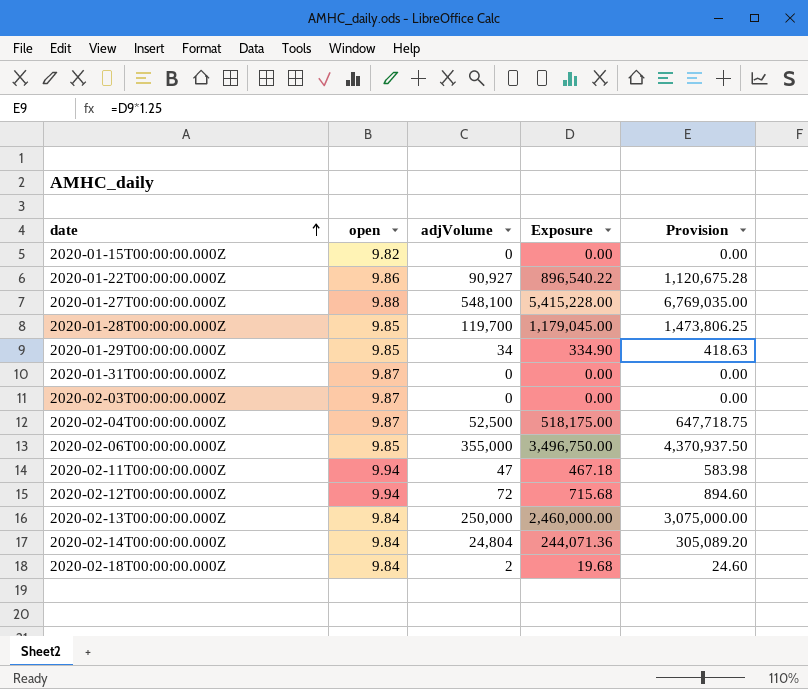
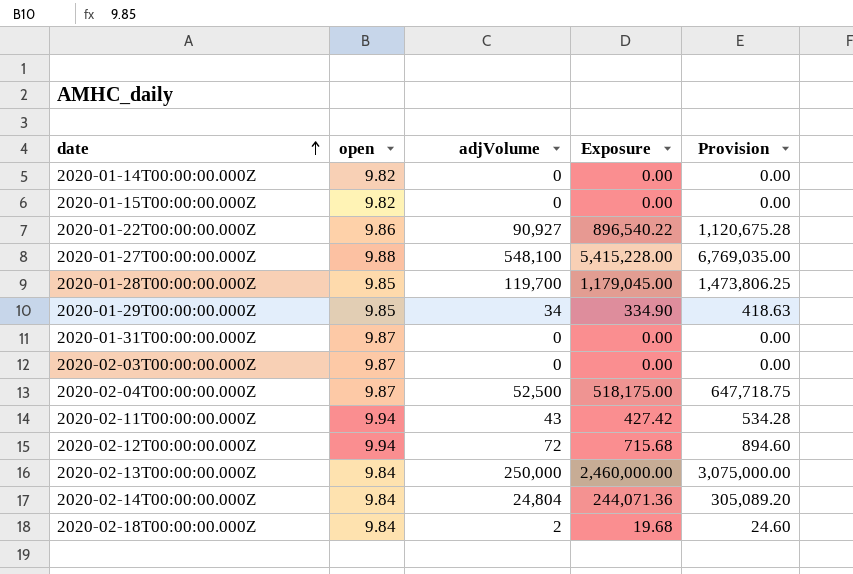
row 2020-02-06T00:00:00.000Z: 9.85 | 355,000 | 3,496,750.00 | 4,370,937.50 -> none
row 2020-01-14T00:00:00.000Z: none -> 9.82 | 0 | 0.00 | 0.00
2020-02-11T00:00:00.000Z | adjVolume: 47 -> 43
2020-02-11T00:00:00.000Z | Exposure: 467.18 -> 427.42
2020-02-11T00:00:00.000Z | Provision: 583.98 -> 534.28

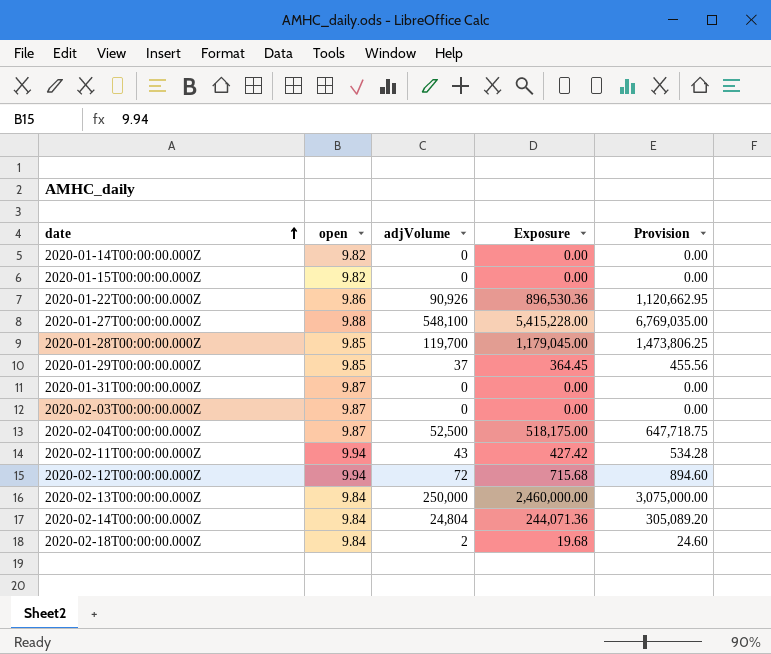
2020-01-22T00:00:00.000Z | adjVolume: 90,927 -> 90,926
2020-01-22T00:00:00.000Z | Exposure: 896,540.22 -> 896,530.36
2020-01-22T00:00:00.000Z | Provision: 1,120,675.28 -> 1,120,662.95
2020-01-29T00:00:00.000Z | adjVolume: 34 -> 37
2020-01-29T00:00:00.000Z | Exposure: 334.90 -> 364.45
2020-01-29T00:00:00.000Z | Provision: 418.63 -> 455.56

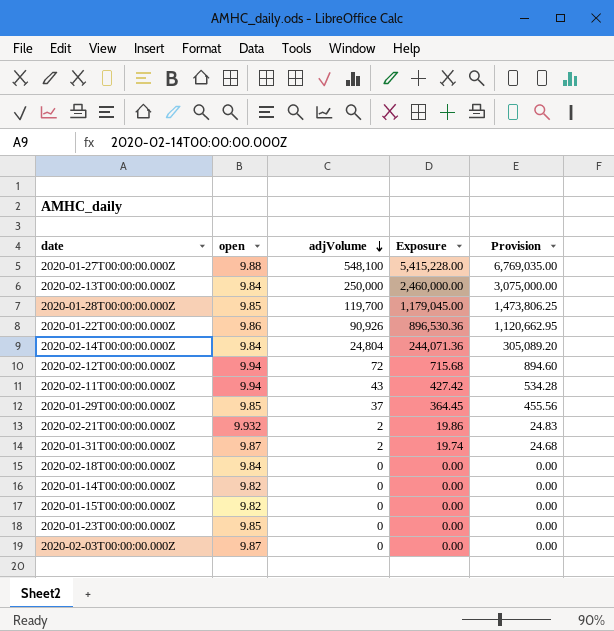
row order: date ascending -> adjVolume descending
row 2020-02-04T00:00:00.000Z: 9.87 | 52,500 | 518,175.00 | 647,718.75 -> none
row 2020-02-21T00:00:00.000Z: none -> 9.932 | 2 | 19.86 | 24.83
2020-01-31T00:00:00.000Z | adjVolume: 0 -> 2
2020-01-31T00:00:00.000Z | Exposure: 0.00 -> 19.74
2020-01-31T00:00:00.000Z | Provision: 0.00 -> 24.68
2020-02-18T00:00:00.000Z | adjVolume: 2 -> 0
2020-02-18T00:00:00.000Z | Exposure: 19.68 -> 0.00
2020-02-18T00:00:00.000Z | Provision: 24.60 -> 0.00
row 2020-01-23T00:00:00.000Z: none -> 9.85 | 0 | 0.00 | 0.00

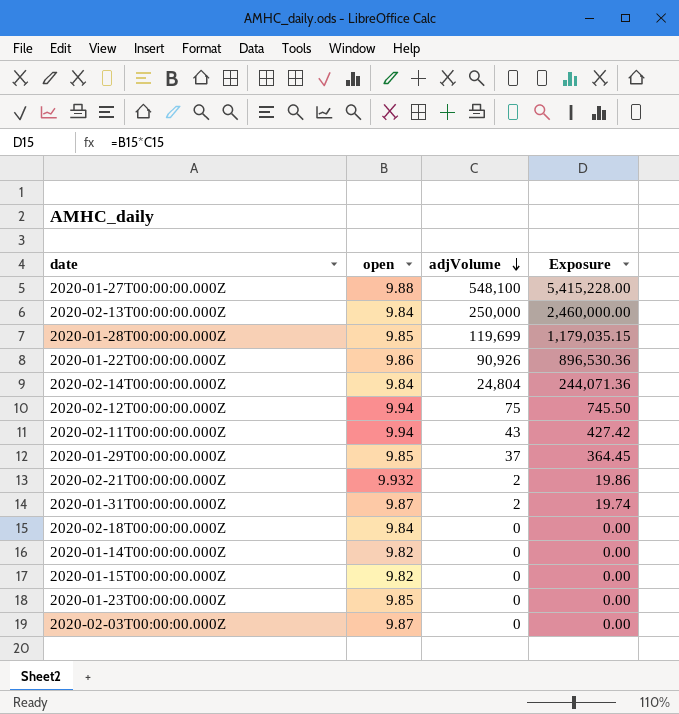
column Provision | formula: [Exposure] * 1.25 -> none
2020-01-28T00:00:00.000Z | adjVolume: 119,700 -> 119,699
2020-01-28T00:00:00.000Z | Exposure: 1,179,045.00 -> 1,179,035.15
2020-02-12T00:00:00.000Z | adjVolume: 72 -> 75
2020-02-12T00:00:00.000Z | Exposure: 715.68 -> 745.50

